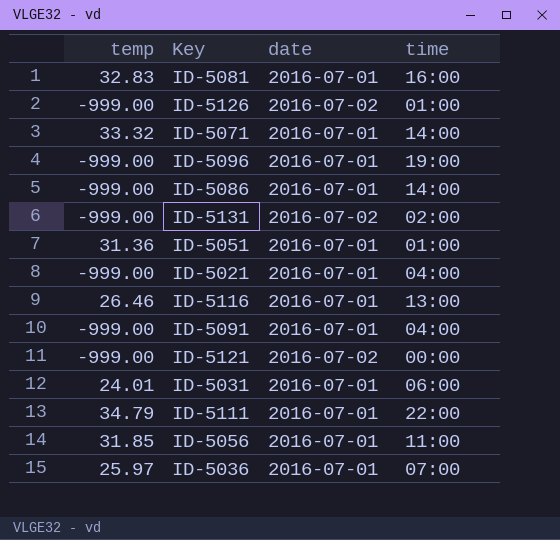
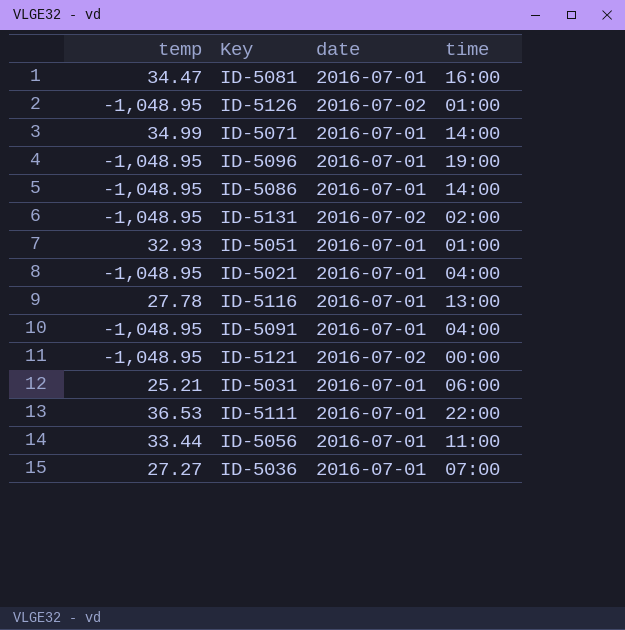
ID-5081 | temp: 32.83 -> 34.47
ID-5126 | temp: -999.00 -> -1,048.95
ID-5071 | temp: 33.32 -> 34.99
ID-5096 | temp: -999.00 -> -1,048.95
ID-5086 | temp: -999.00 -> -1,048.95
ID-5131 | temp: -999.00 -> -1,048.95
ID-5051 | temp: 31.36 -> 32.93
ID-5021 | temp: -999.00 -> -1,048.95
ID-5116 | temp: 26.46 -> 27.78
ID-5091 | temp: -999.00 -> -1,048.95
ID-5121 | temp: -999.00 -> -1,048.95
ID-5031 | temp: 24.01 -> 25.21
ID-5111 | temp: 34.79 -> 36.53
ID-5056 | temp: 31.85 -> 33.44
ID-5036 | temp: 25.97 -> 27.27

